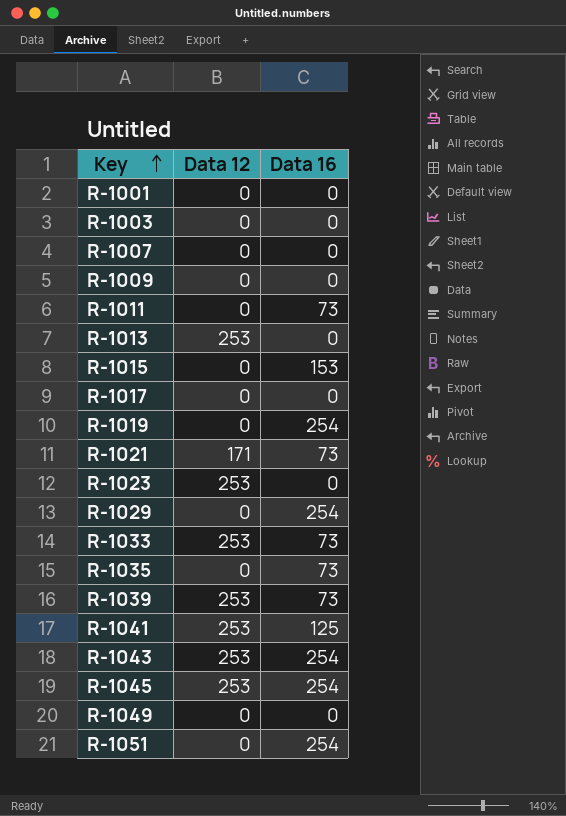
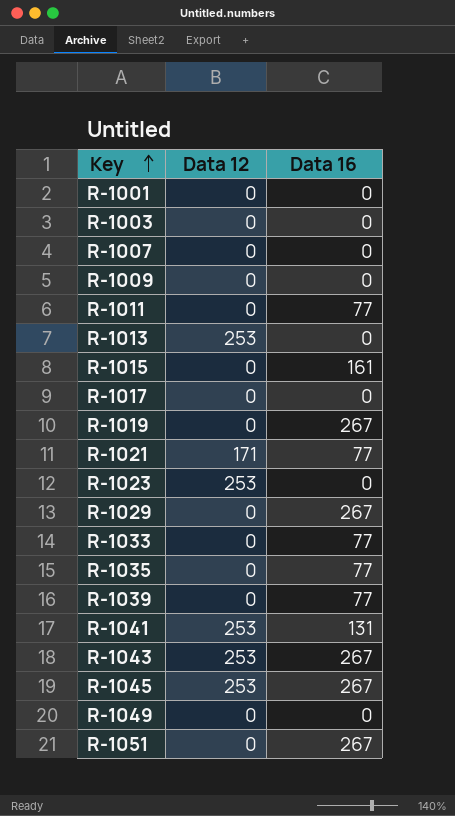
R-1011 | Data 16: 73 -> 77
R-1015 | Data 16: 153 -> 161
R-1019 | Data 16: 254 -> 267
R-1021 | Data 16: 73 -> 77
R-1029 | Data 16: 254 -> 267
R-1033 | Data 12: 253 -> 0
R-1033 | Data 16: 73 -> 77
R-1035 | Data 16: 73 -> 77
R-1039 | Data 12: 253 -> 0
R-1039 | Data 16: 73 -> 77
R-1041 | Data 16: 125 -> 131
R-1043 | Data 16: 254 -> 267
R-1045 | Data 16: 254 -> 267
R-1051 | Data 16: 254 -> 267

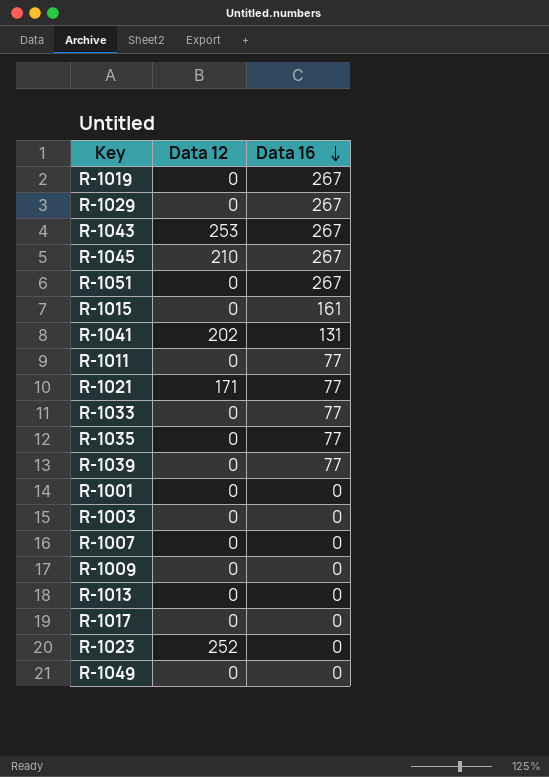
row order: Key ascending -> Data 16 descending
R-1045 | Data 12: 253 -> 210
R-1041 | Data 12: 253 -> 202
R-1013 | Data 12: 253 -> 0
R-1023 | Data 12: 253 -> 252

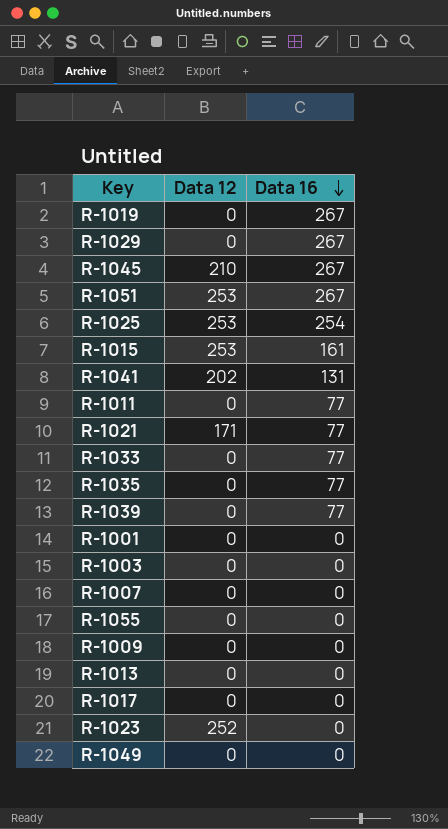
row R-1043: 253 | 267 -> none
R-1051 | Data 12: 0 -> 253
row R-1025: none -> 253 | 254
R-1015 | Data 12: 0 -> 253
row R-1055: none -> 0 | 0

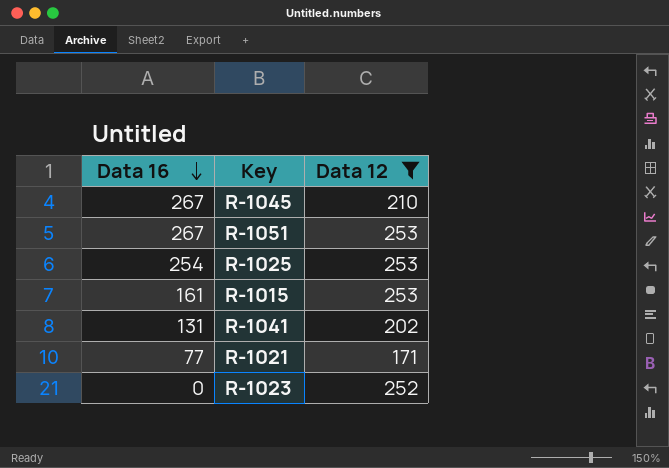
filter: none -> Data 12 != 0
column Data 16 | position: 3 -> 1

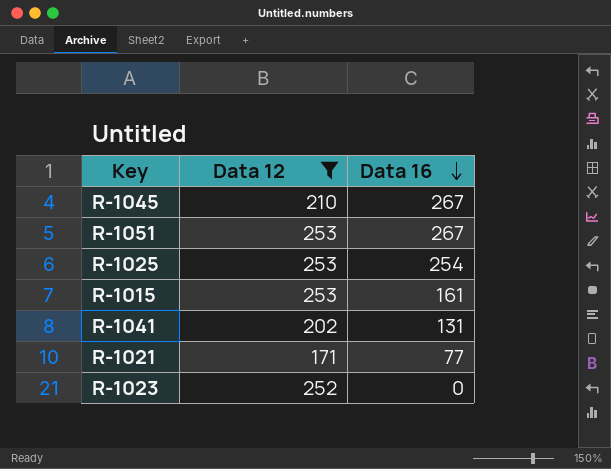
column Data 16 | position: 1 -> 3

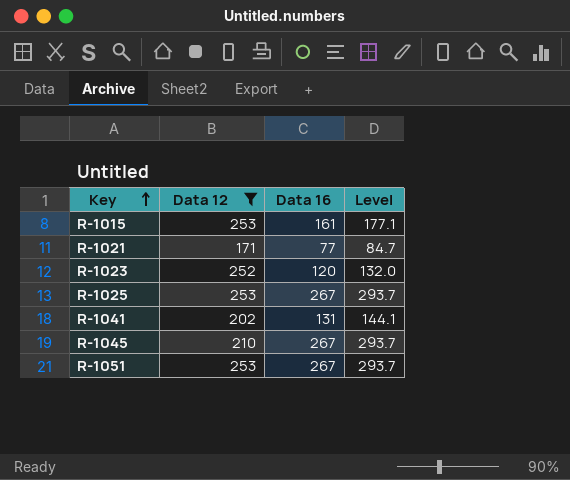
row order: Data 16 descending -> Key ascending
column Level | formula: none -> [Data 16] * 1.1
R-1023 | Data 16: 0 -> 120
R-1025 | Data 16: 254 -> 267

